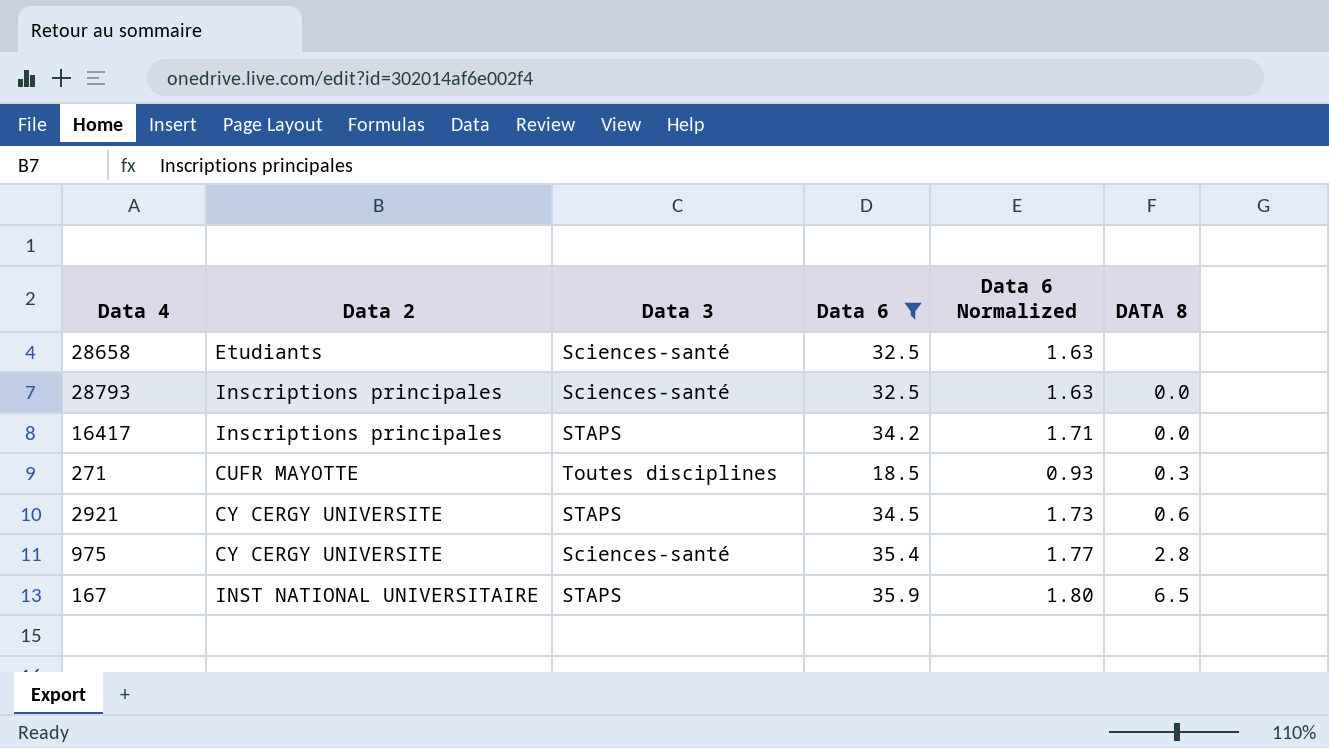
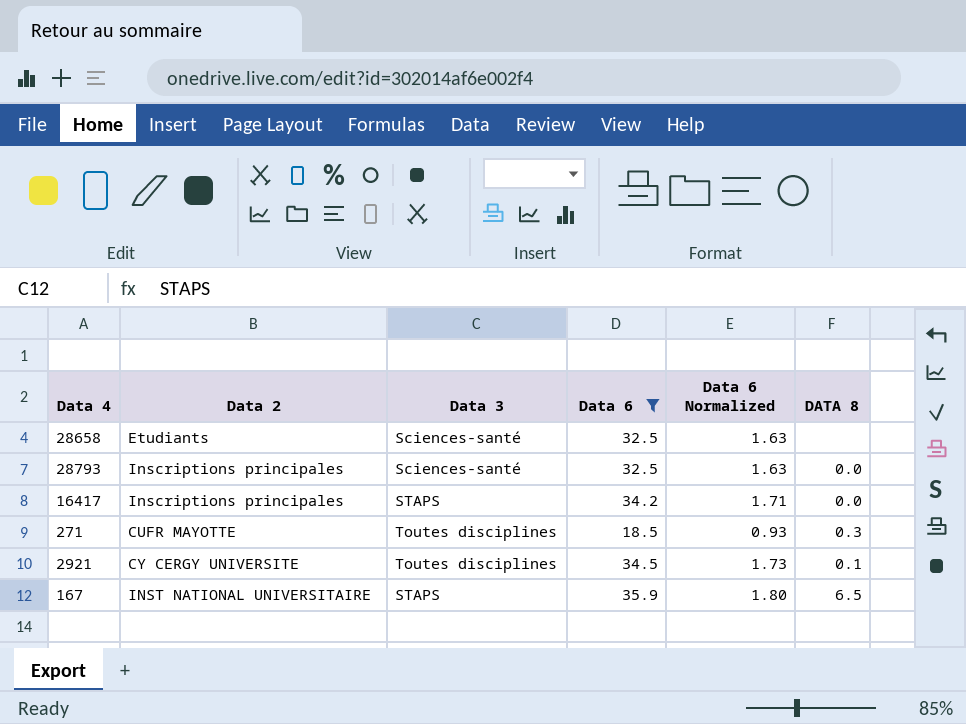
row 975: CY CERGY UNIVERSITE | Sciences-santé | 35.4 | 1.77 | 2.8 -> none
2921 | Data 3: STAPS -> Toutes disciplines
2921 | DATA 8: 0.6 -> 0.1

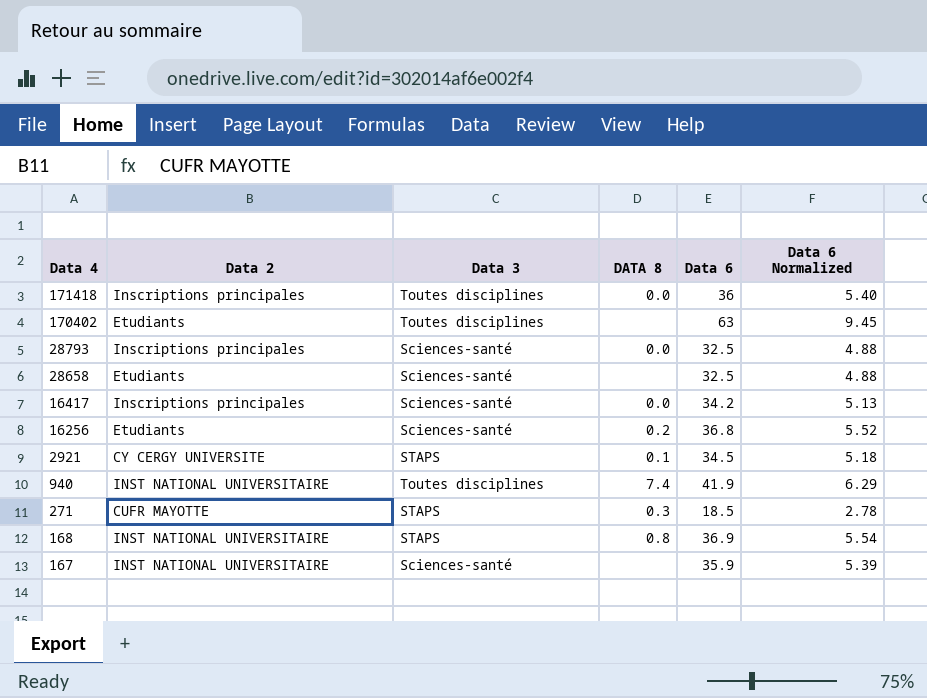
filter: Data 6 <= 35.9 -> none
row order: none -> Data 4 descending
column DATA 8 | position: 6 -> 4
column Data 6 Normalized | formula: [Data 6] * 0.05 -> [Data 6] * 0.15
16417 | Data 3: STAPS -> Sciences-santé
2921 | Data 3: Toutes disciplines -> STAPS
271 | Data 3: Toutes disciplines -> STAPS
167 | Data 3: STAPS -> Sciences-santé
167 | DATA 8: 6.5 -> none

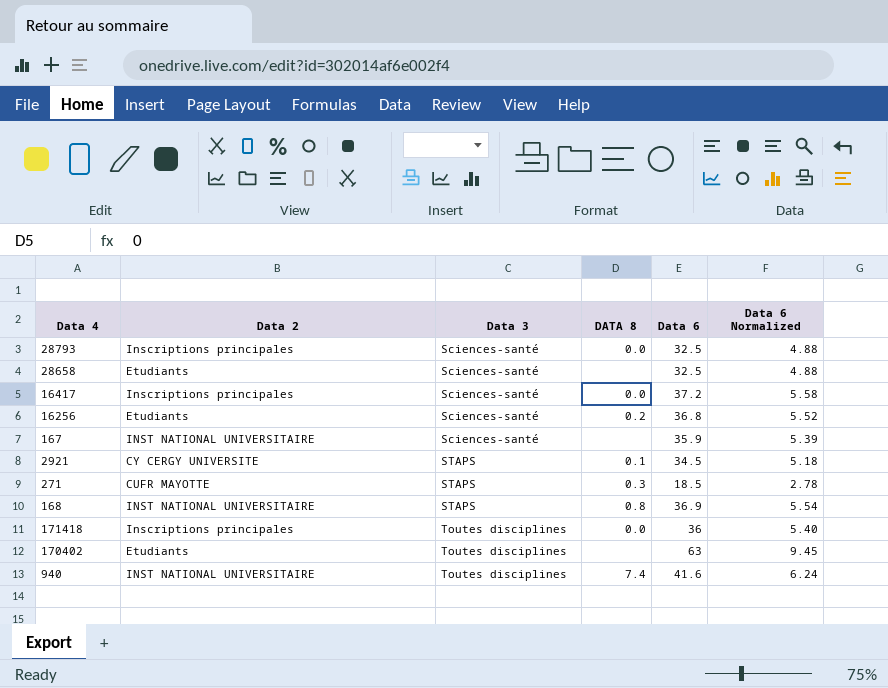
row order: Data 4 descending -> Data 3 ascending
16417 | Data 6: 34.2 -> 37.2
16417 | Data 6 Normalized: 5.13 -> 5.58
940 | Data 6: 41.9 -> 41.6
940 | Data 6 Normalized: 6.29 -> 6.24

